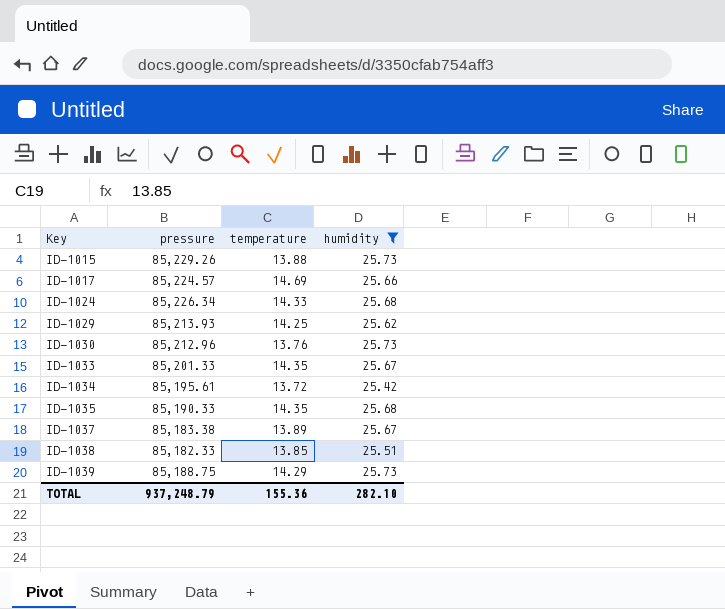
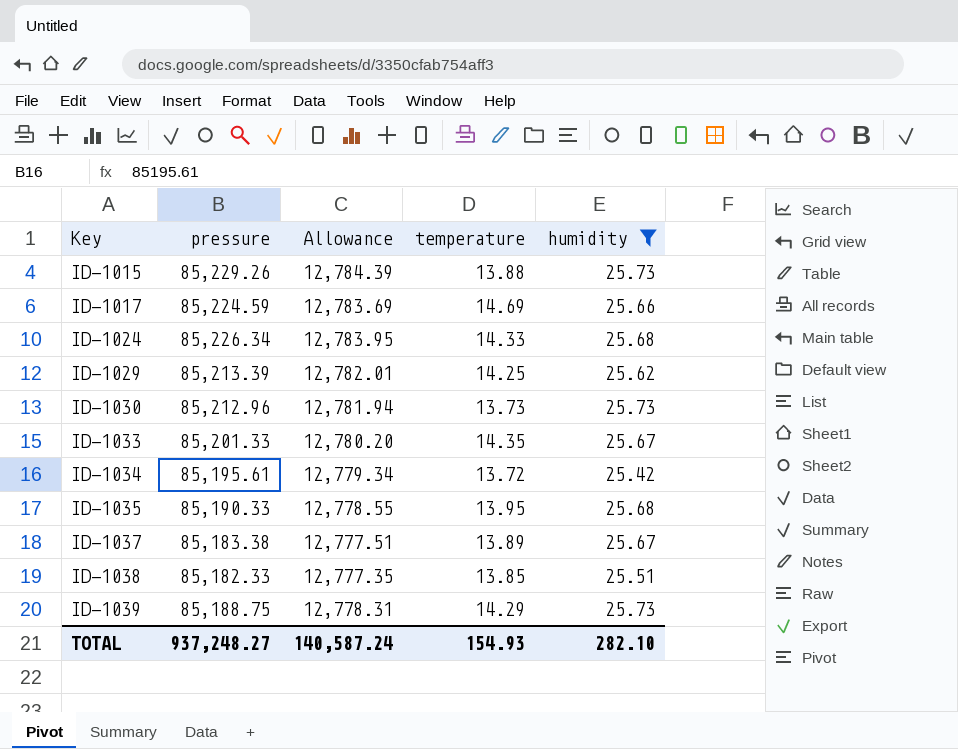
column Allowance | formula: none -> [pressure] * 0.15
ID-1017 | pressure: 85,224.57 -> 85,224.59
ID-1029 | pressure: 85,213.93 -> 85,213.39
ID-1030 | temperature: 13.76 -> 13.73
ID-1035 | temperature: 14.35 -> 13.95
TOTAL | pressure: 937,248.79 -> 937,248.27
TOTAL | temperature: 155.36 -> 154.93

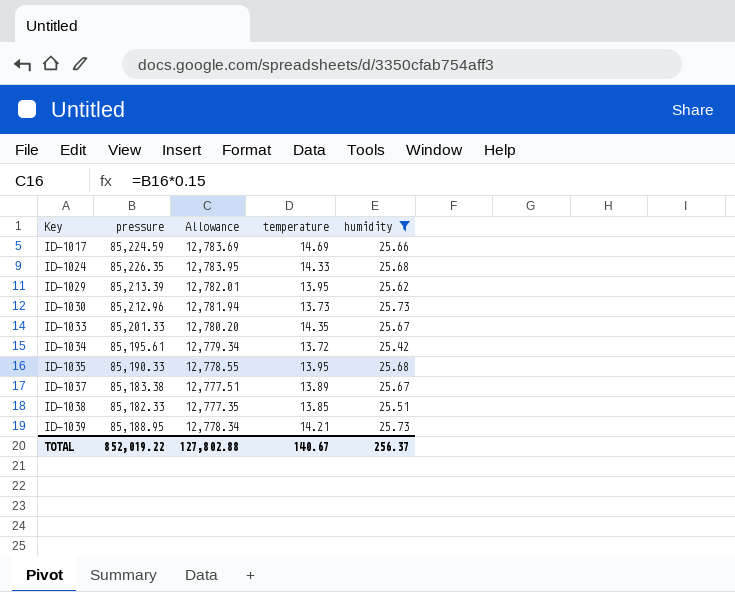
row ID-1015: 85,229.26 | 12,784.39 | 13.88 | 25.73 -> none
ID-1024 | pressure: 85,226.34 -> 85,226.35
ID-1029 | temperature: 14.25 -> 13.95
ID-1039 | pressure: 85,188.75 -> 85,188.95
ID-1039 | Allowance: 12,778.31 -> 12,778.34
ID-1039 | temperature: 14.29 -> 14.21
TOTAL | pressure: 937,248.27 -> 852,019.22
TOTAL | Allowance: 140,587.24 -> 127,802.88
TOTAL | temperature: 154.93 -> 140.67
TOTAL | humidity: 282.10 -> 256.37

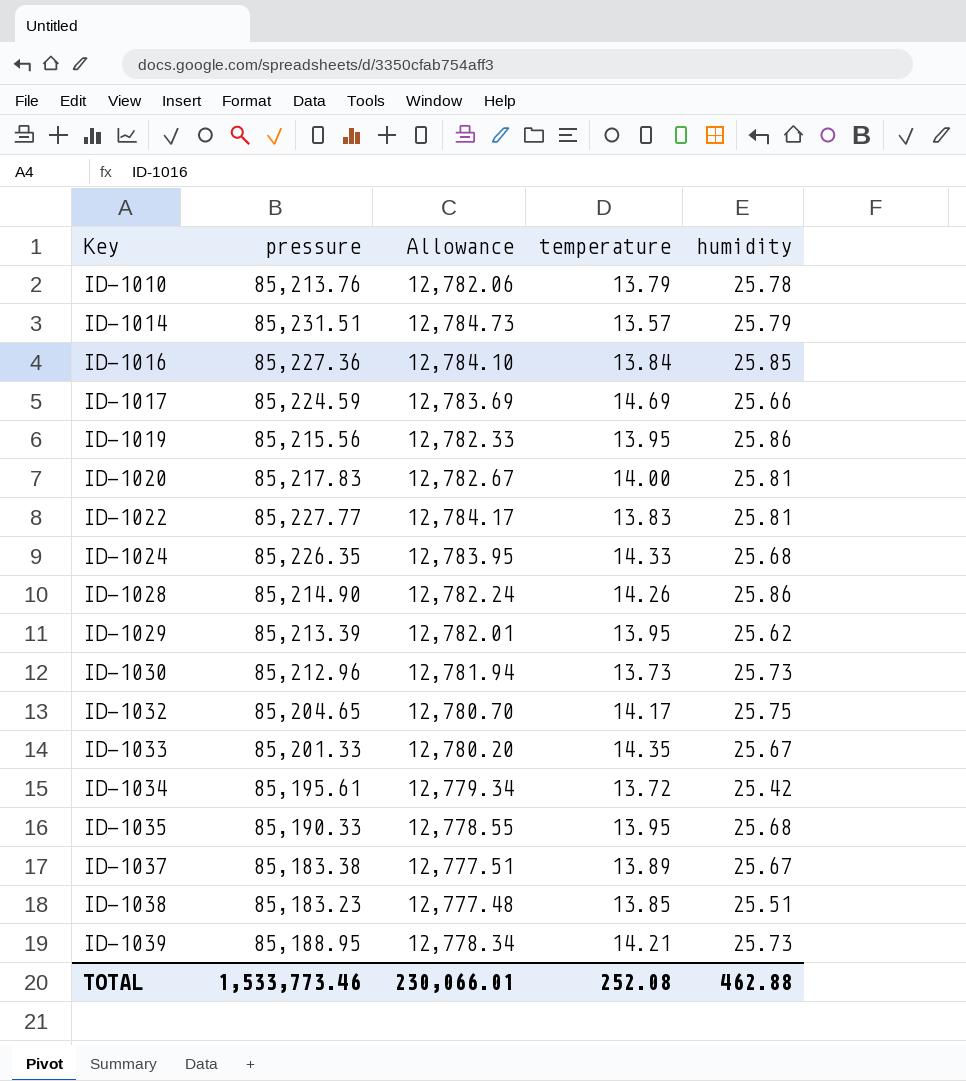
filter: humidity <= 25.73 -> none
ID-1038 | pressure: 85,182.33 -> 85,183.23
ID-1038 | Allowance: 12,777.35 -> 12,777.48
TOTAL | pressure: 852,019.22 -> 1,533,773.46
TOTAL | Allowance: 127,802.88 -> 230,066.01
TOTAL | temperature: 140.67 -> 252.08
TOTAL | humidity: 256.37 -> 462.88

